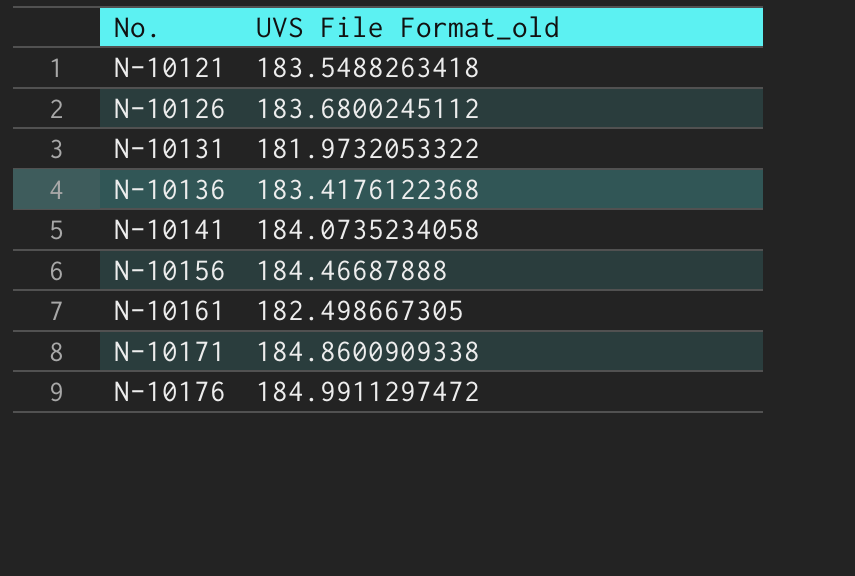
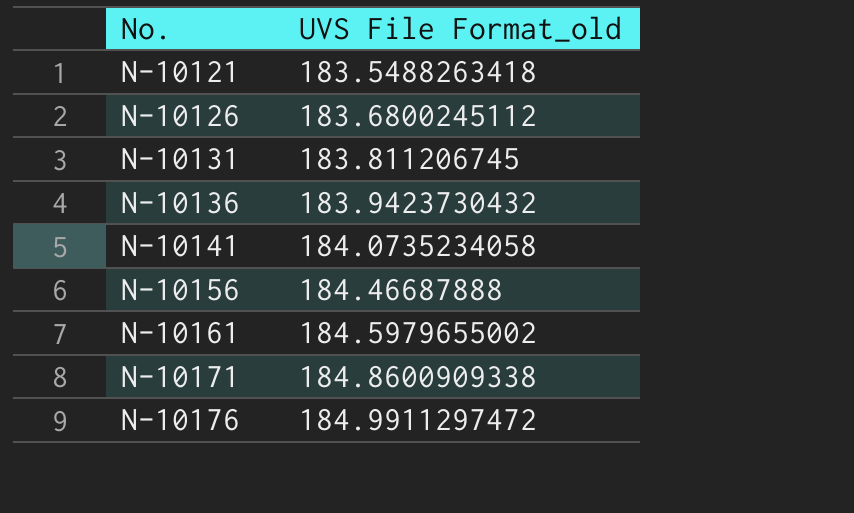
N-10131 | UVS File Format_old: 181.9732053322 -> 183.811206745
N-10136 | UVS File Format_old: 183.4176122368 -> 183.9423730432
N-10161 | UVS File Format_old: 182.498667305 -> 184.5979655002

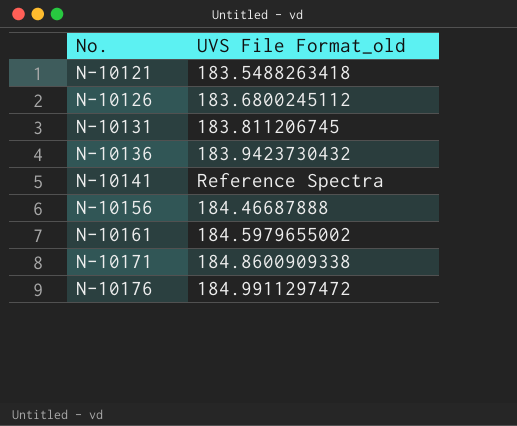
N-10141 | UVS File Format_old: 184.0735234058 -> Reference Spectra

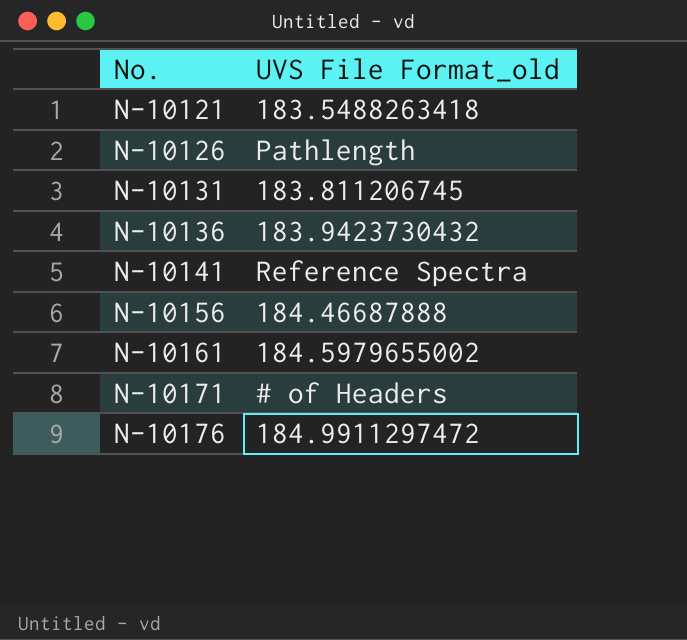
N-10126 | UVS File Format_old: 183.6800245112 -> Pathlength
N-10171 | UVS File Format_old: 184.8600909338 -> # of Headers

